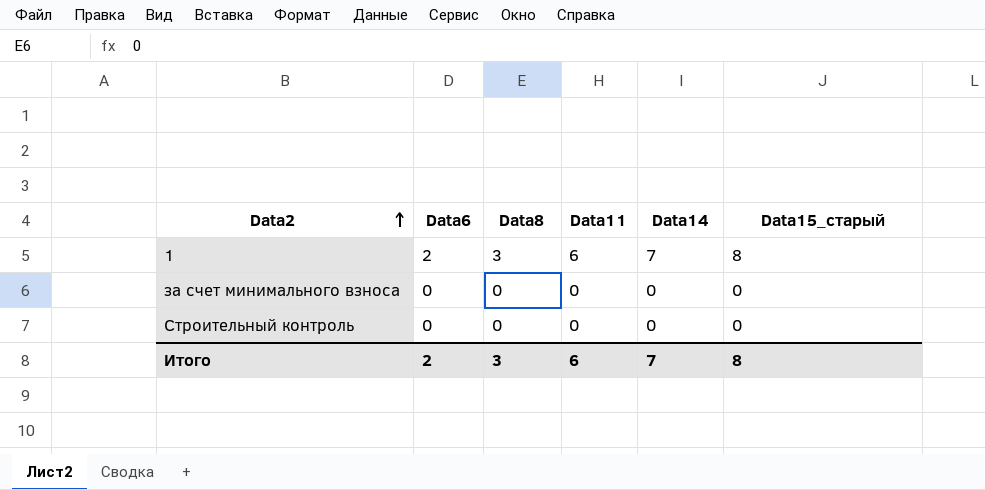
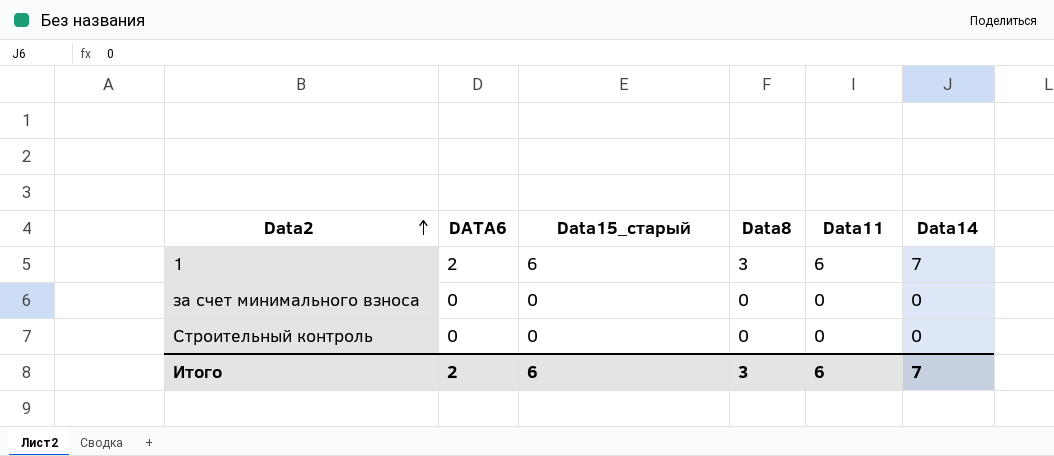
column name: Data6 -> DATA6
column Data15_старый | position: 6 -> 3
1 | Data15_старый: 8 -> 6
Итого | Data15_старый: 8 -> 6

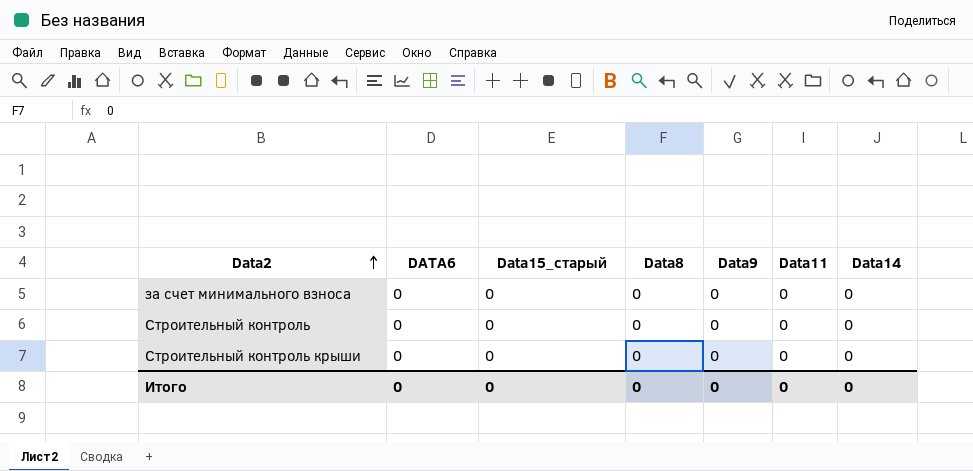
column Data9 | position: none -> 5
row 1: 2 | 6 | 3 | 6 | 7 -> none
row Строительный контроль крыши: none -> 0 | 0 | 0 | 0 | 0 | 0
Итого | DATA6: 2 -> 0
Итого | Data15_старый: 6 -> 0
Итого | Data8: 3 -> 0
Итого | Data11: 6 -> 0
Итого | Data14: 7 -> 0

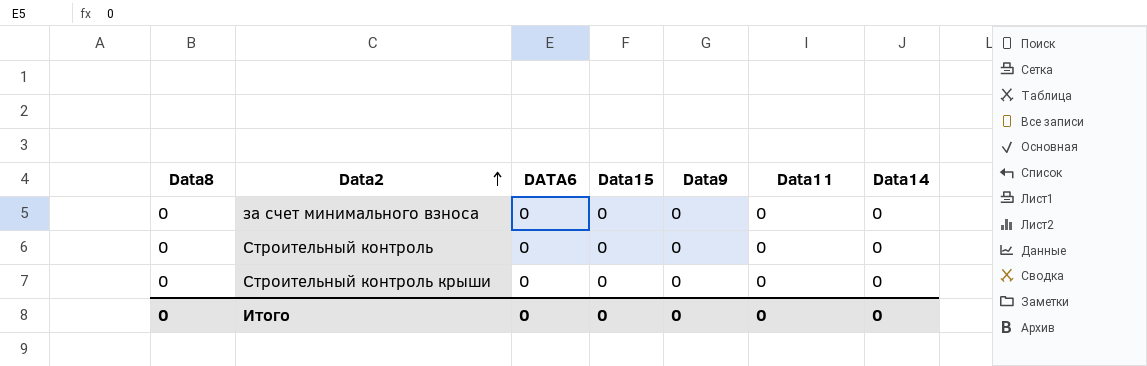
column Data8 | position: 4 -> 1
column name: Data15_старый -> Data15

